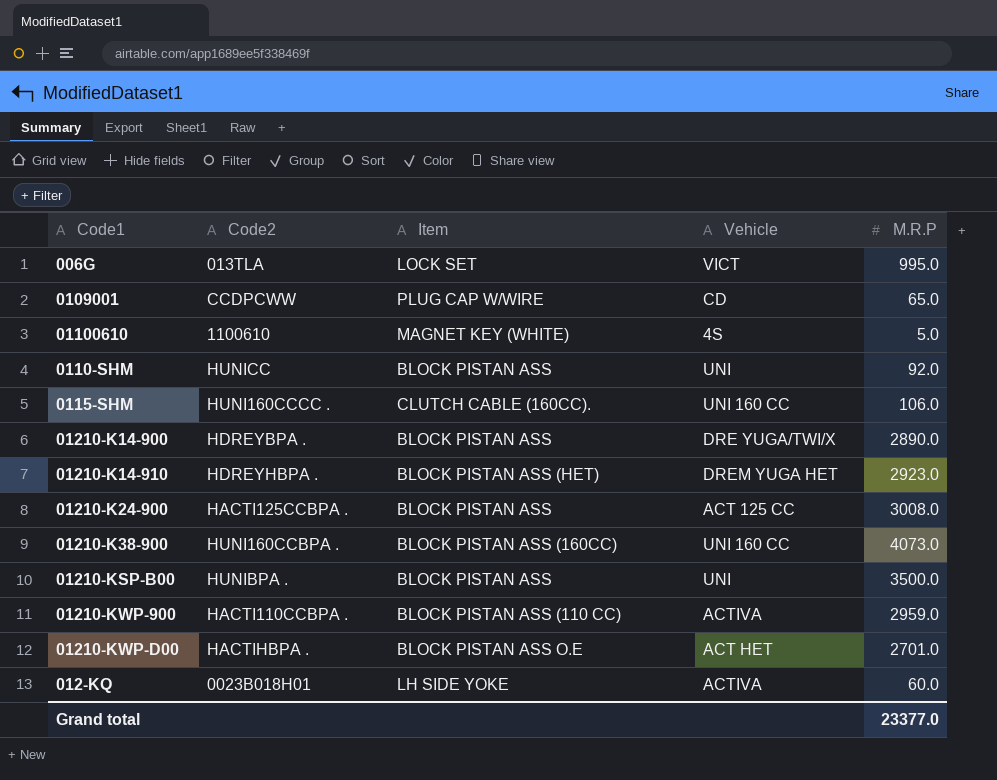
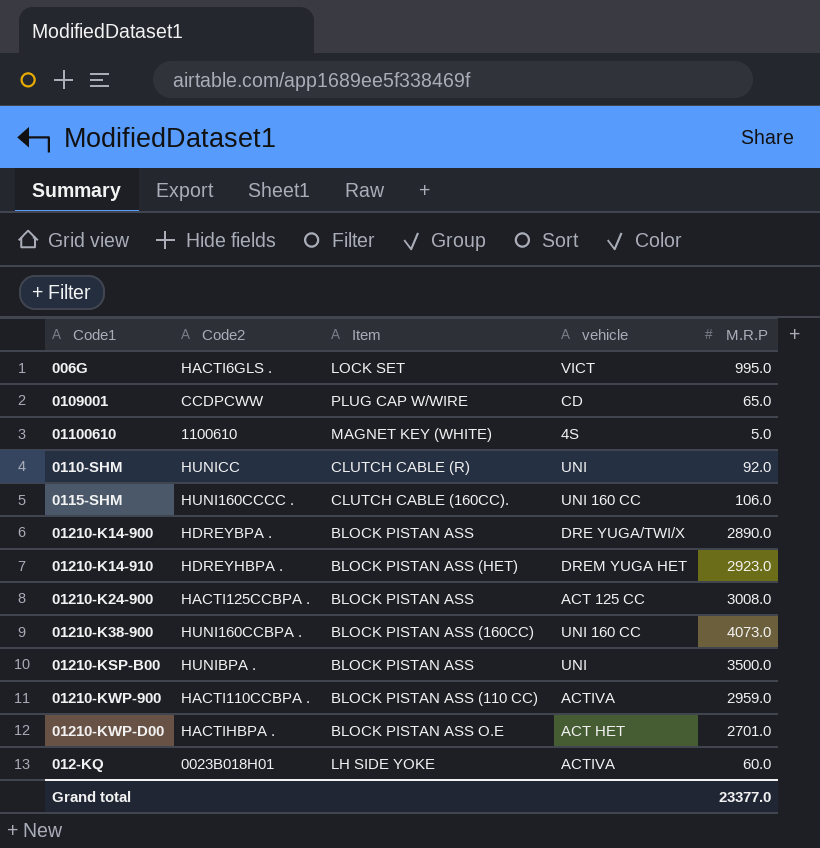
column name: Vehicle -> vehicle
006G | Code2: 013TLA -> HACTI6GLS .
0110-SHM | Item: BLOCK PISTAN ASS -> CLUTCH CABLE (R)

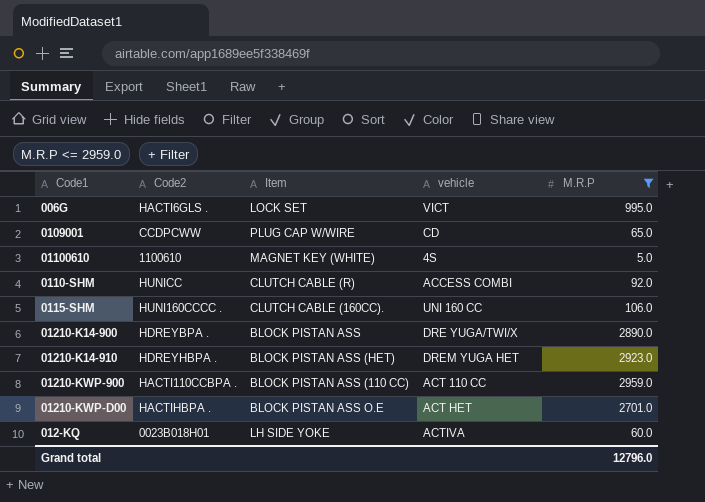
filter: none -> M.R.P <= 2959.0
0110-SHM | vehicle: UNI -> ACCESS COMBI
01210-KWP-900 | vehicle: ACTIVA -> ACT 110 CC
Grand total | M.R.P: 23377.0 -> 12796.0

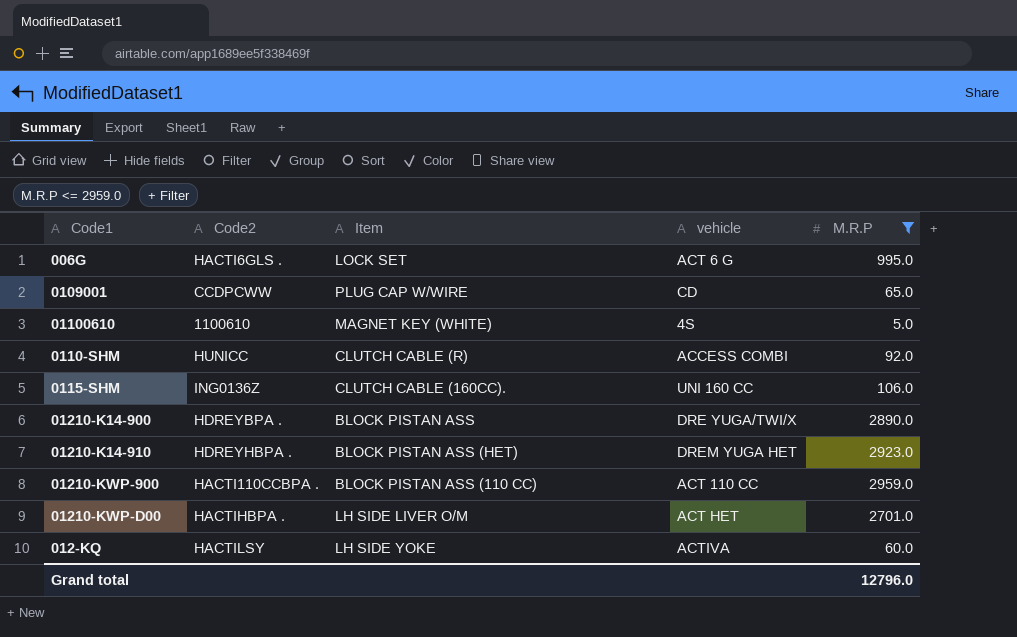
006G | vehicle: VICT -> ACT 6 G
0115-SHM | Code2: HUNI160CCCC . -> ING0136Z
01210-KWP-D00 | Item: BLOCK PISTAN ASS O.E -> LH SIDE LIVER O/M
012-KQ | Code2: 0023B018H01 -> HACTILSY

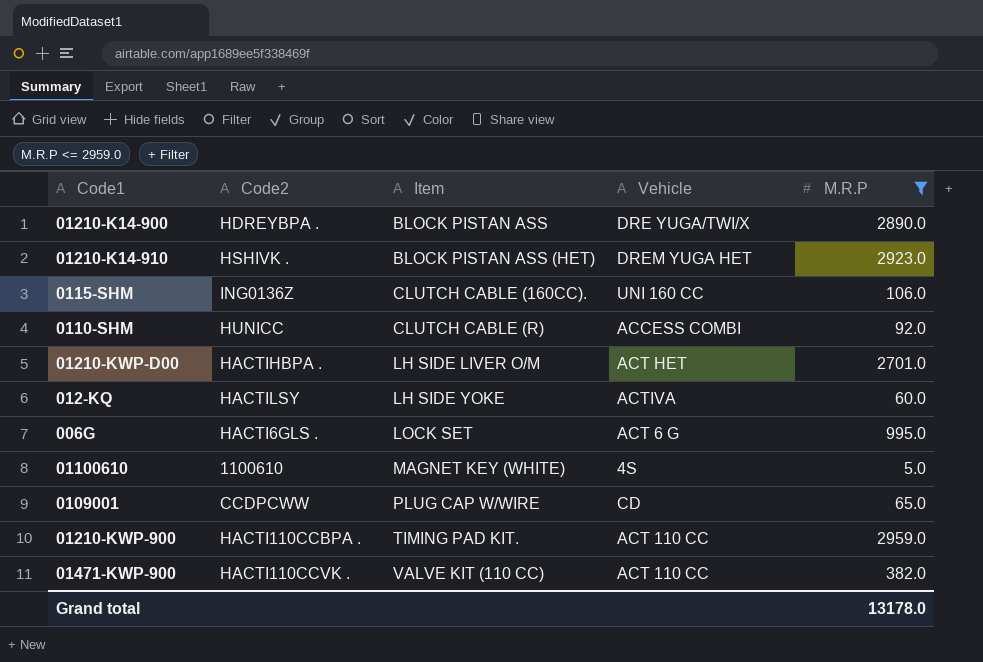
row order: none -> Item ascending
column name: vehicle -> Vehicle
01210-K14-910 | Code2: HDREYHBPA . -> HSHIVK .
01210-KWP-900 | Item: BLOCK PISTAN ASS (110 CC) -> TIMING PAD KIT.
row 01471-KWP-900: none -> HACTI110CCVK . | VALVE KIT (110 CC) | ACT 110 CC | 382.0
Grand total | M.R.P: 12796.0 -> 13178.0

